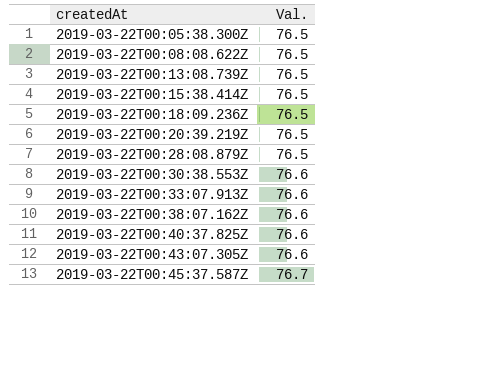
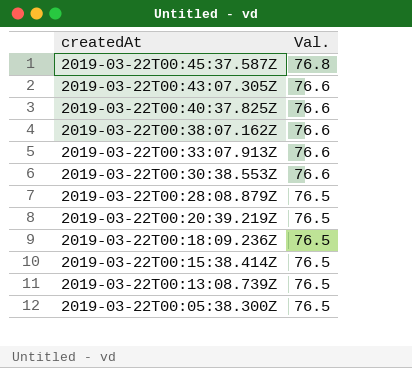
row order: createdAt ascending -> createdAt descending
row 2019-03-22T00:08:08.622Z: 76.5 -> none
2019-03-22T00:45:37.587Z | Val.: 76.7 -> 76.8

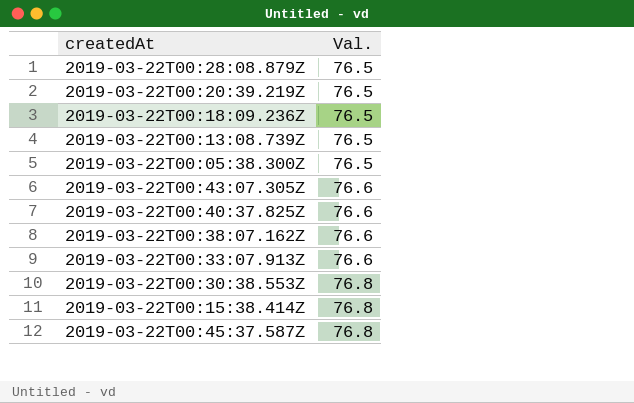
row order: createdAt descending -> Val. ascending
2019-03-22T00:30:38.553Z | Val.: 76.6 -> 76.8
2019-03-22T00:15:38.414Z | Val.: 76.5 -> 76.8

